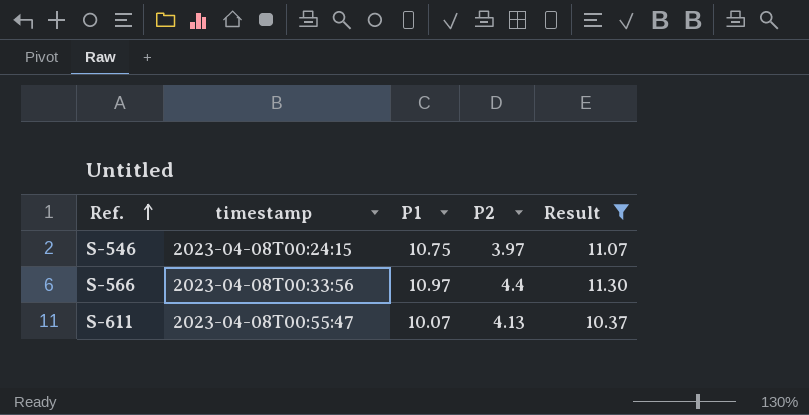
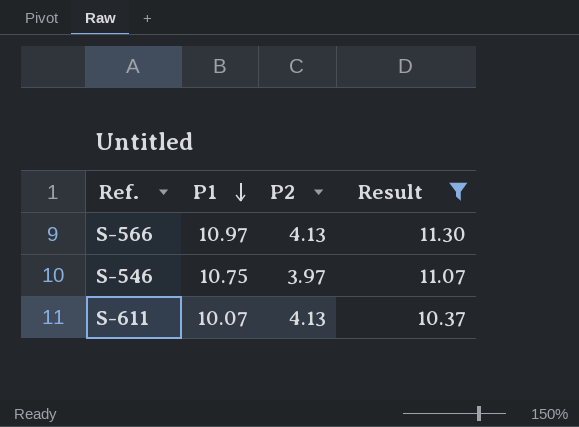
row order: Ref. ascending -> P1 descending
column timestamp | position: 2 -> none
S-566 | P2: 4.4 -> 4.13

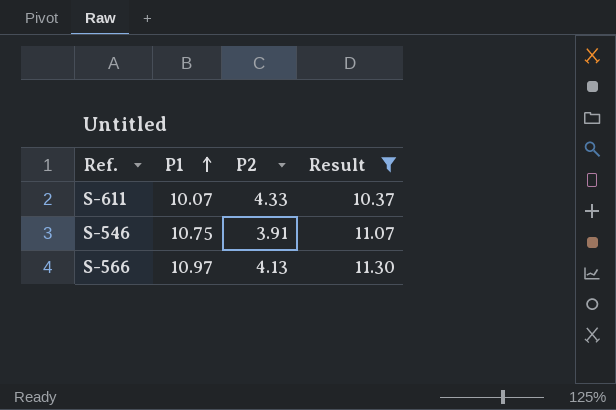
row order: P1 descending -> P1 ascending
S-611 | P2: 4.13 -> 4.33
S-546 | P2: 3.97 -> 3.91

